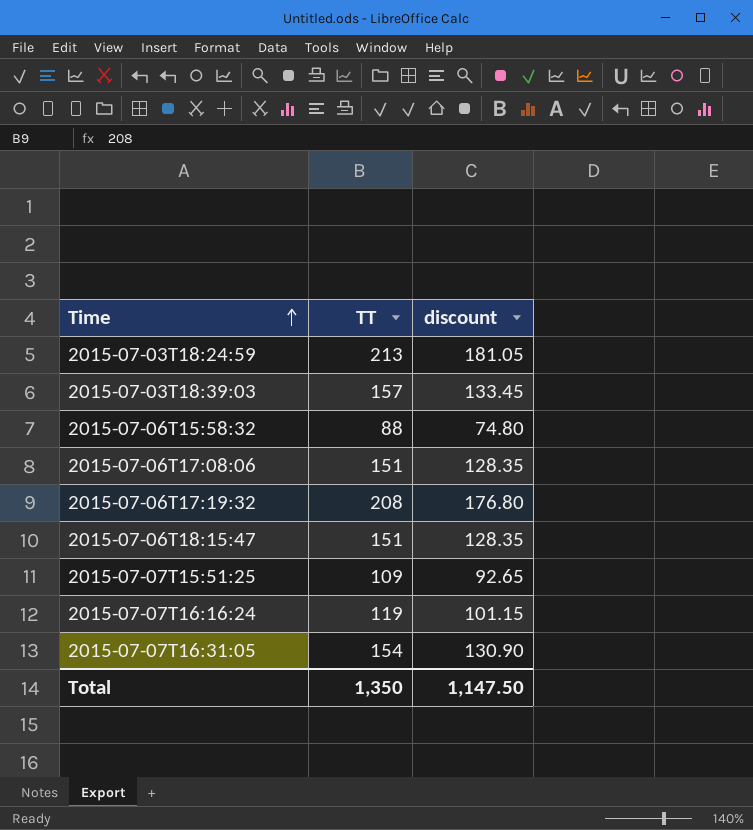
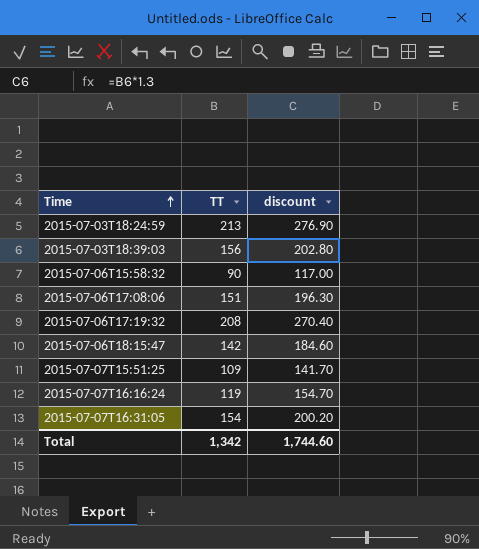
column discount | formula: [TT] * 0.85 -> [TT] * 1.3
2015-07-03T18:39:03 | TT: 157 -> 156
2015-07-06T15:58:32 | TT: 88 -> 90
2015-07-06T18:15:47 | TT: 151 -> 142
Total | TT: 1,350 -> 1,342
Total | discount: 1,147.50 -> 1,744.60

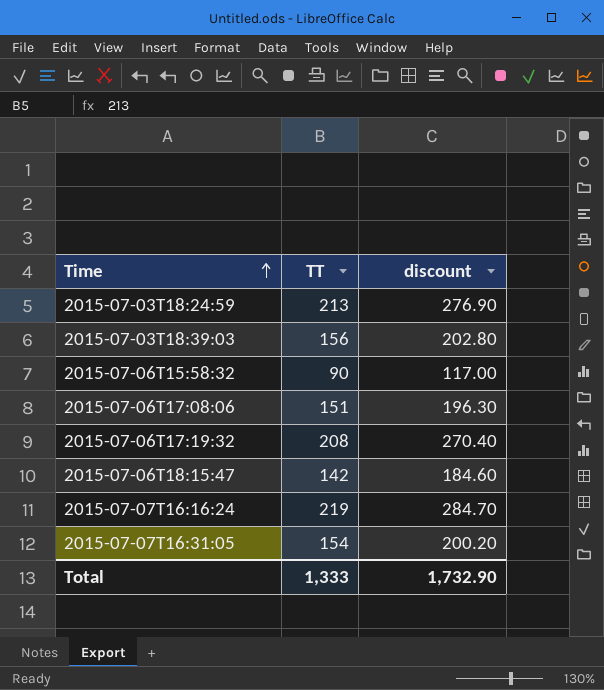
row 2015-07-07T15:51:25: 109 | 141.70 -> none
2015-07-07T16:16:24 | TT: 119 -> 219
2015-07-07T16:16:24 | discount: 154.70 -> 284.70
Total | TT: 1,342 -> 1,333
Total | discount: 1,744.60 -> 1,732.90

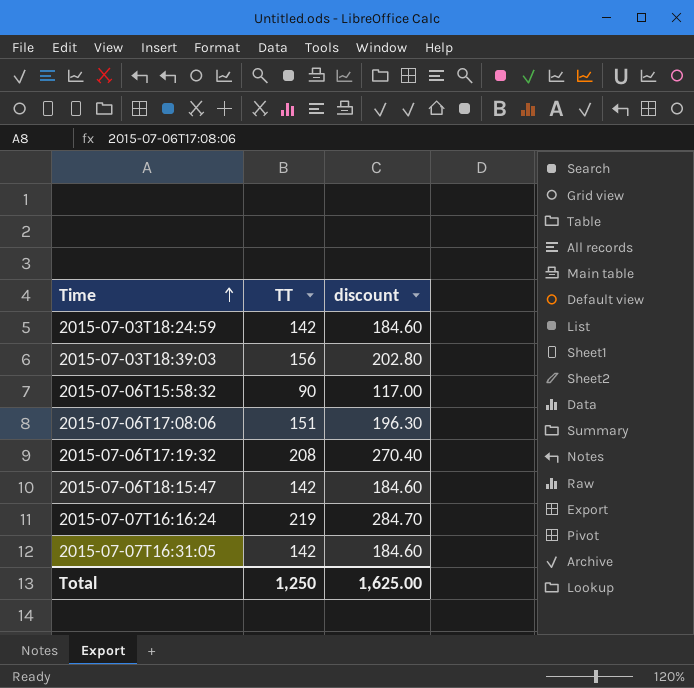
2015-07-03T18:24:59 | TT: 213 -> 142
2015-07-03T18:24:59 | discount: 276.90 -> 184.60
2015-07-07T16:31:05 | TT: 154 -> 142
2015-07-07T16:31:05 | discount: 200.20 -> 184.60
Total | TT: 1,333 -> 1,250
Total | discount: 1,732.90 -> 1,625.00

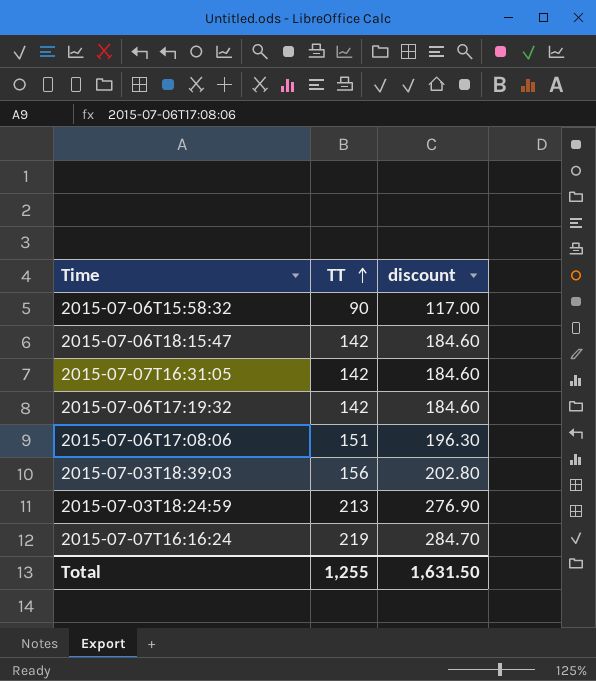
row order: Time ascending -> TT ascending
2015-07-06T17:19:32 | TT: 208 -> 142
2015-07-06T17:19:32 | discount: 270.40 -> 184.60
2015-07-03T18:24:59 | TT: 142 -> 213
2015-07-03T18:24:59 | discount: 184.60 -> 276.90
Total | TT: 1,250 -> 1,255
Total | discount: 1,625.00 -> 1,631.50

